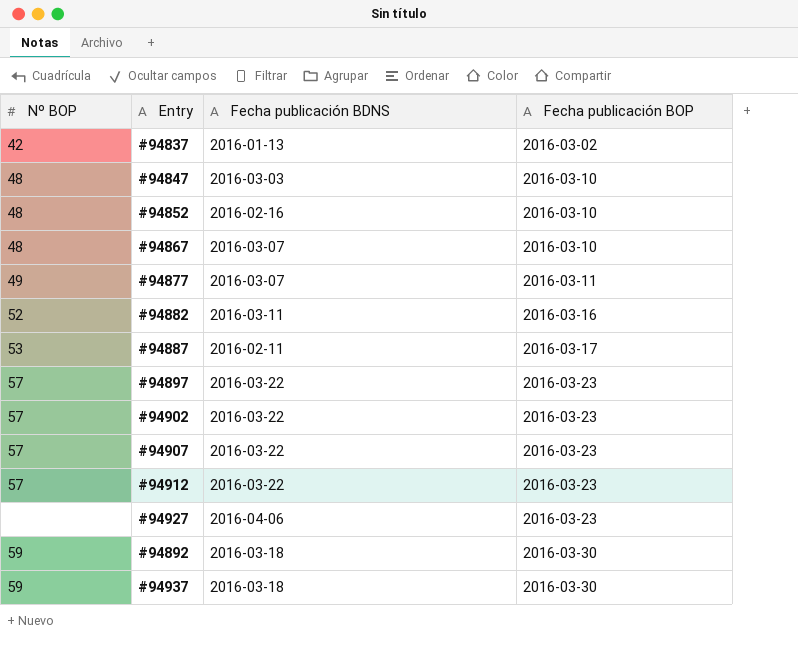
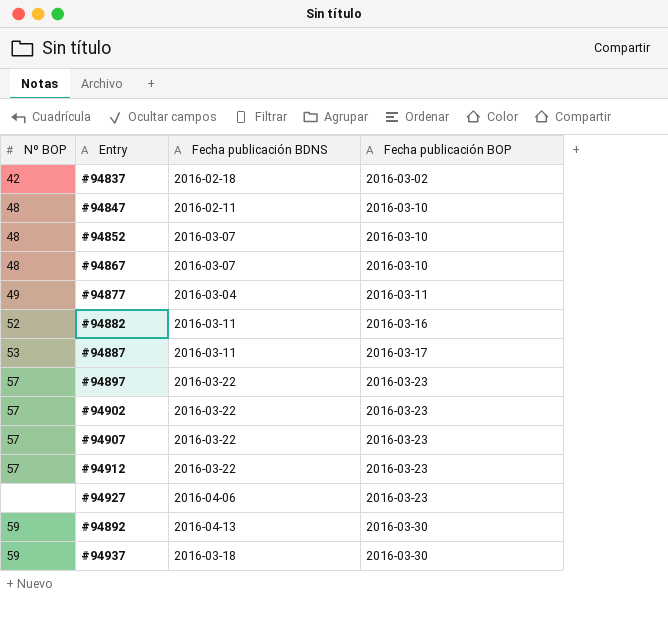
#94837 | Fecha publicación BDNS: 2016-01-13 -> 2016-02-18
#94847 | Fecha publicación BDNS: 2016-03-03 -> 2016-02-11
#94852 | Fecha publicación BDNS: 2016-02-16 -> 2016-03-07
#94877 | Fecha publicación BDNS: 2016-03-07 -> 2016-03-04
#94887 | Fecha publicación BDNS: 2016-02-11 -> 2016-03-11
#94892 | Fecha publicación BDNS: 2016-03-18 -> 2016-04-13

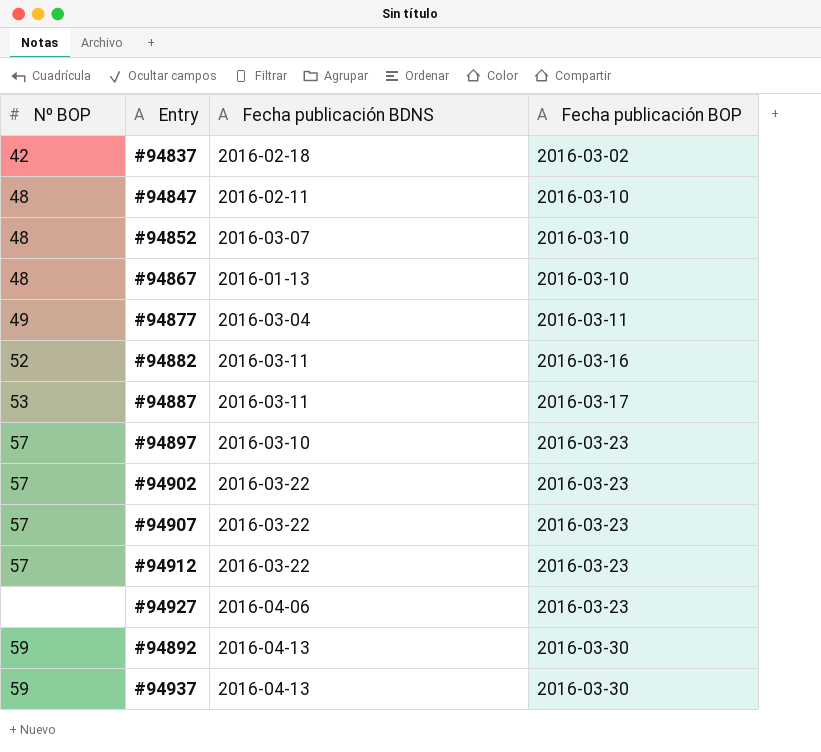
#94867 | Fecha publicación BDNS: 2016-03-07 -> 2016-01-13
#94897 | Fecha publicación BDNS: 2016-03-22 -> 2016-03-10
#94937 | Fecha publicación BDNS: 2016-03-18 -> 2016-04-13

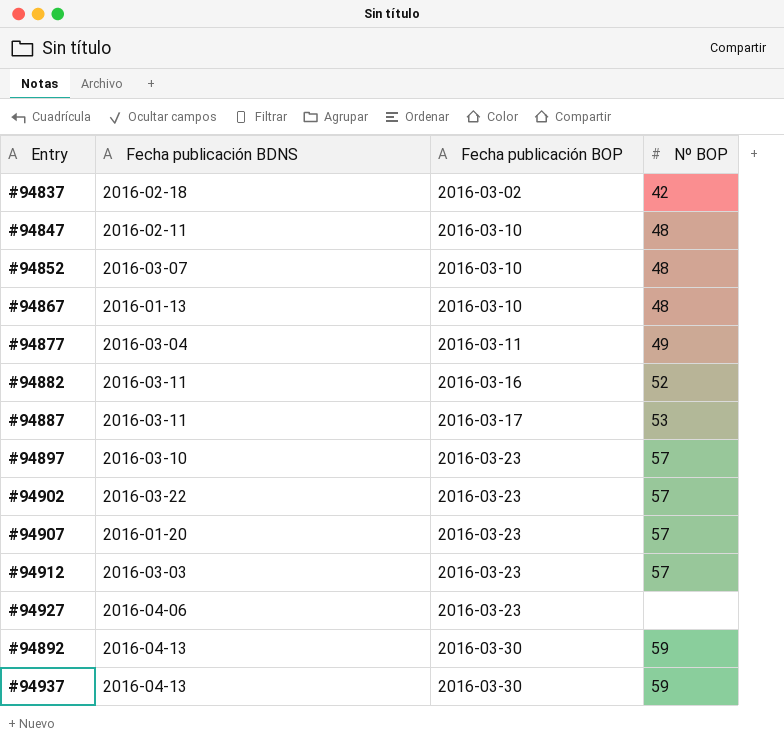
column Nº BOP | position: 1 -> 4
#94907 | Fecha publicación BDNS: 2016-03-22 -> 2016-01-20
#94912 | Fecha publicación BDNS: 2016-03-22 -> 2016-03-03

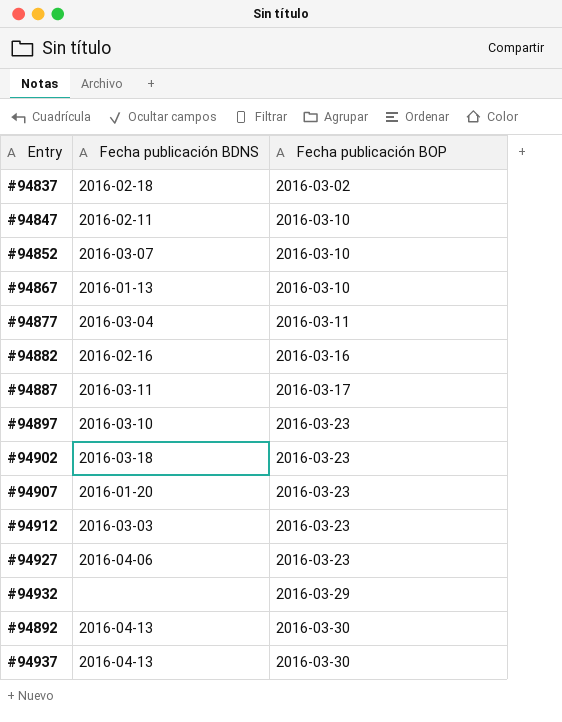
column Nº BOP | position: 4 -> none
#94882 | Fecha publicación BDNS: 2016-03-11 -> 2016-02-16
#94902 | Fecha publicación BDNS: 2016-03-22 -> 2016-03-18
row #94932: none -> none | 2016-03-29

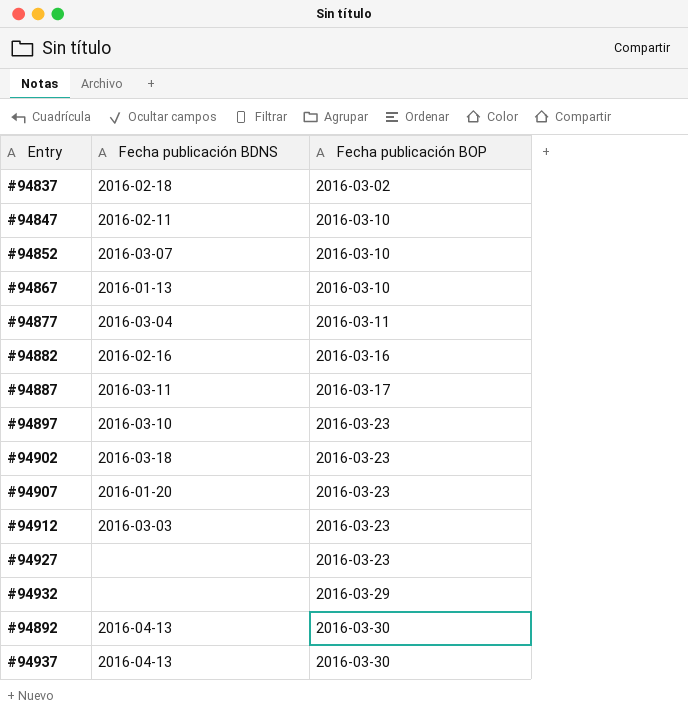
#94927 | Fecha publicación BDNS: 2016-04-06 -> none

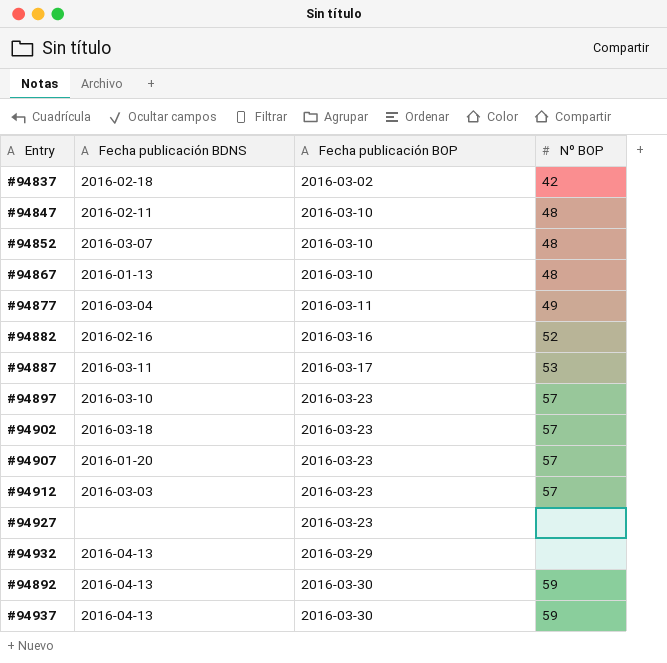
column Nº BOP | position: none -> 4
#94932 | Fecha publicación BDNS: none -> 2016-04-13

